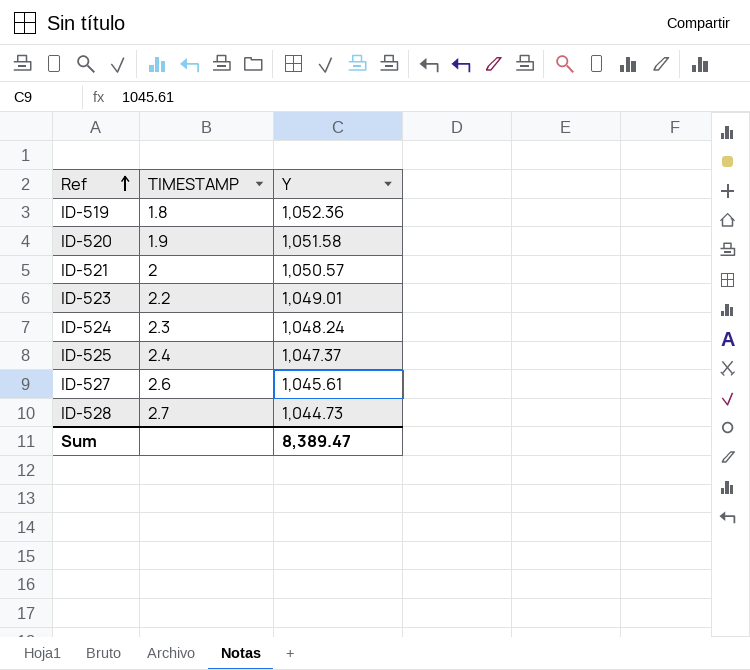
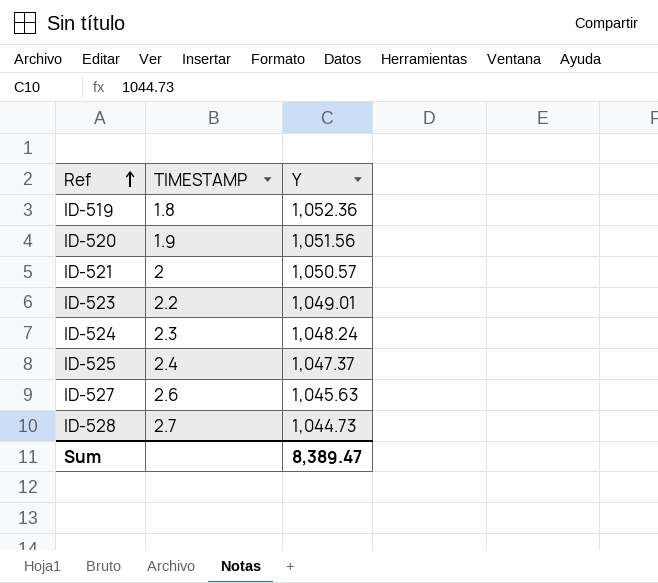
ID-520 | Y: 1,051.58 -> 1,051.56
ID-527 | Y: 1,045.61 -> 1,045.63

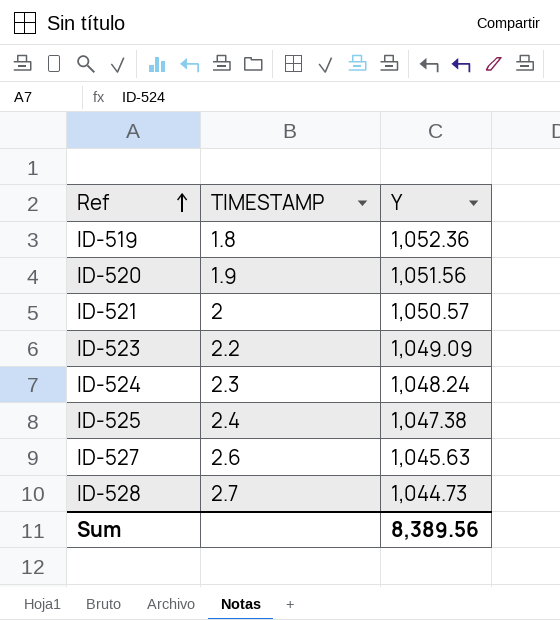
ID-523 | Y: 1,049.01 -> 1,049.09
ID-525 | Y: 1,047.37 -> 1,047.38
Sum | Y: 8,389.47 -> 8,389.56

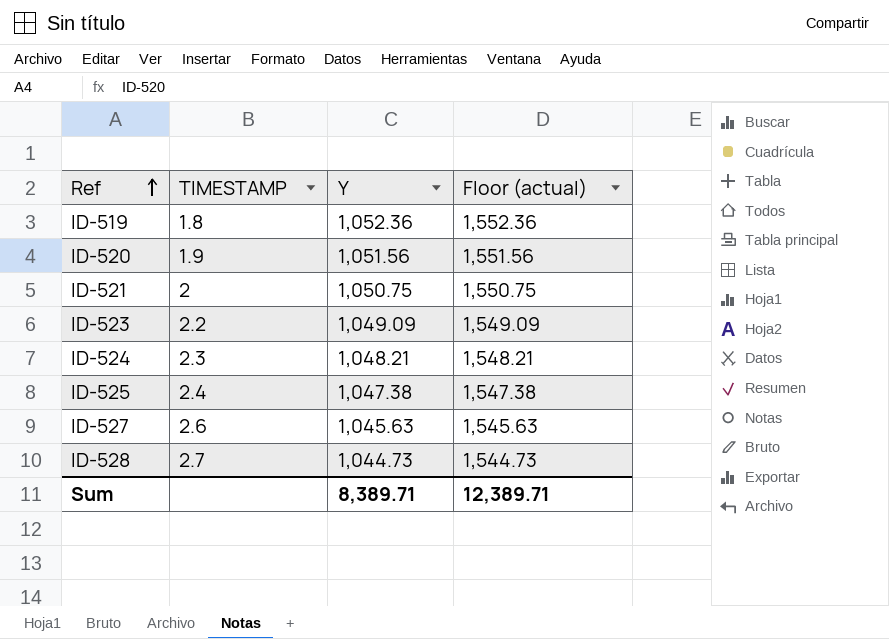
column Floor (actual) | formula: none -> [Y] + 500
ID-521 | Y: 1,050.57 -> 1,050.75
ID-524 | Y: 1,048.24 -> 1,048.21
Sum | Y: 8,389.56 -> 8,389.71

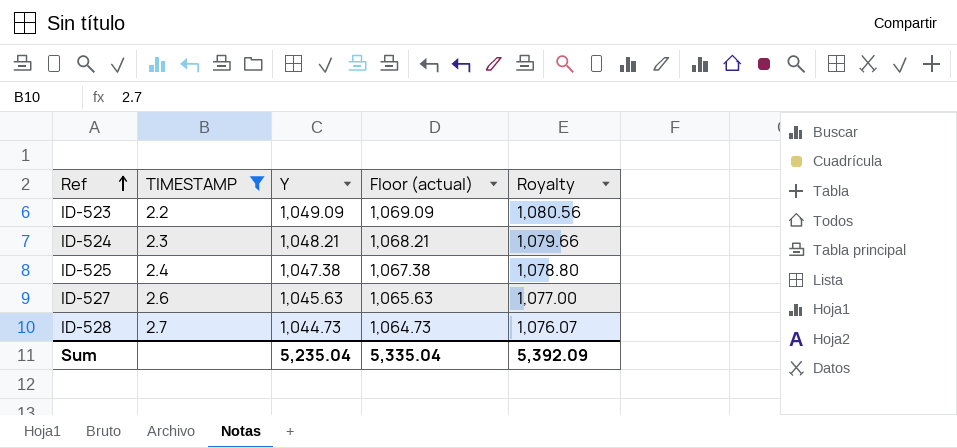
filter: none -> TIMESTAMP >= 2.2
column Floor (actual) | formula: [Y] + 500 -> [Y] + 20
column Royalty | formula: none -> [Y] * 1.03
Sum | Y: 8,389.71 -> 5,235.04
Sum | Floor (actual): 12,389.71 -> 5,335.04

